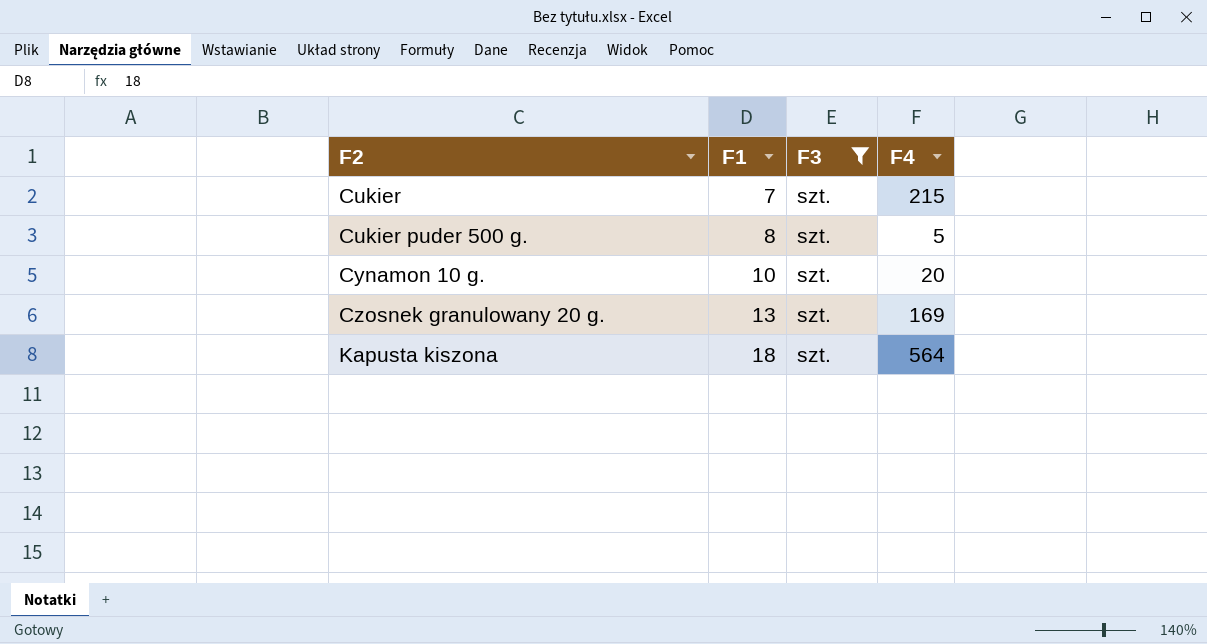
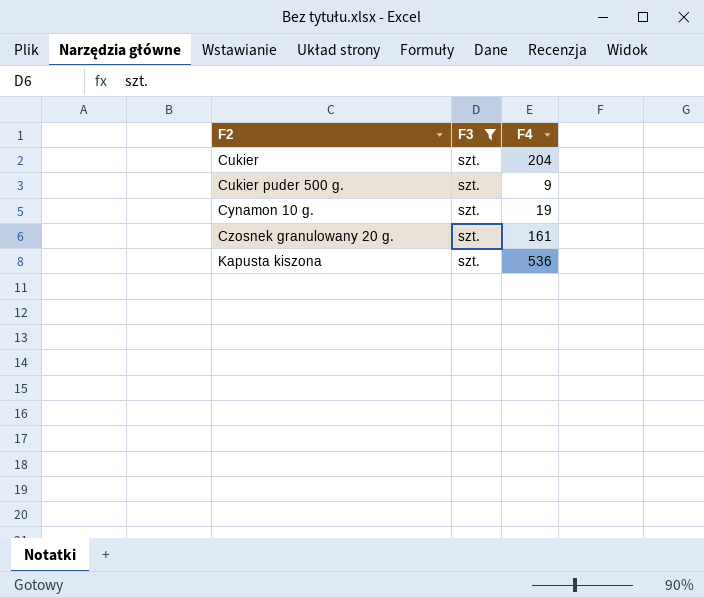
column F1 | position: 2 -> none
Cukier | F4: 215 -> 204
Cukier puder 500 g. | F4: 5 -> 9
Cynamon 10 g. | F4: 20 -> 19
Czosnek granulowany 20 g. | F4: 169 -> 161
Kapusta kiszona | F4: 564 -> 536

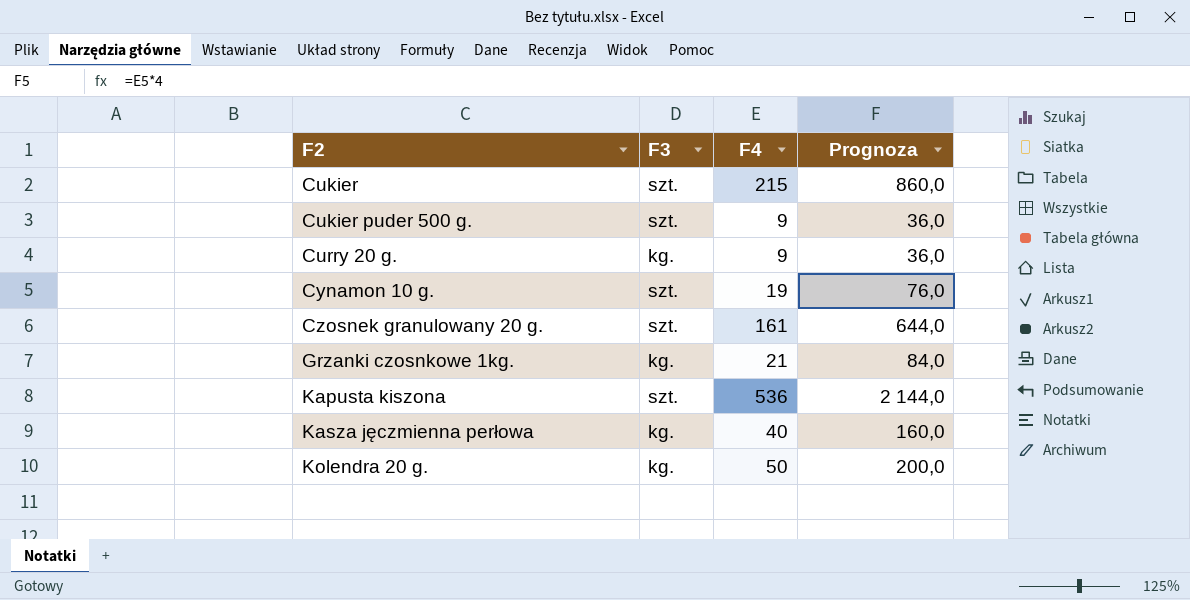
filter: F3 = szt. -> none
column Prognoza | formula: none -> [F4] * 4
Cukier | F4: 204 -> 215

